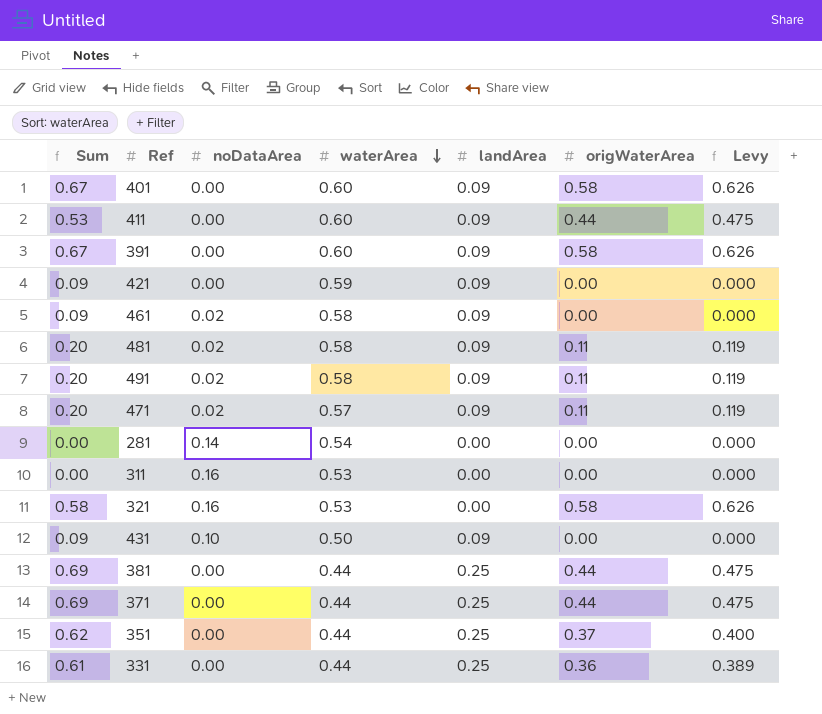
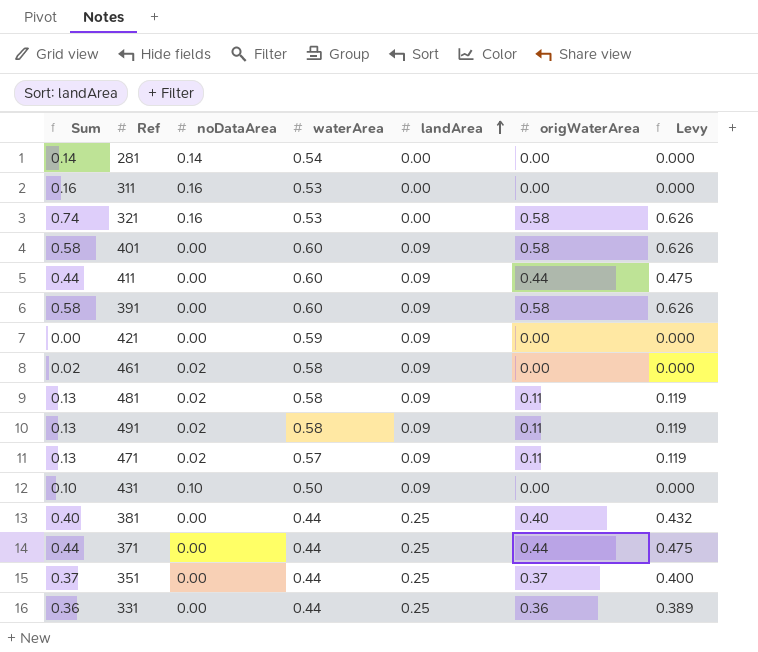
row order: waterArea descending -> landArea ascending
column Sum | formula: [landArea] + [origWaterArea] -> [noDataArea] + [origWaterArea]
381 | origWaterArea: 0.44 -> 0.40
381 | Levy: 0.475 -> 0.432

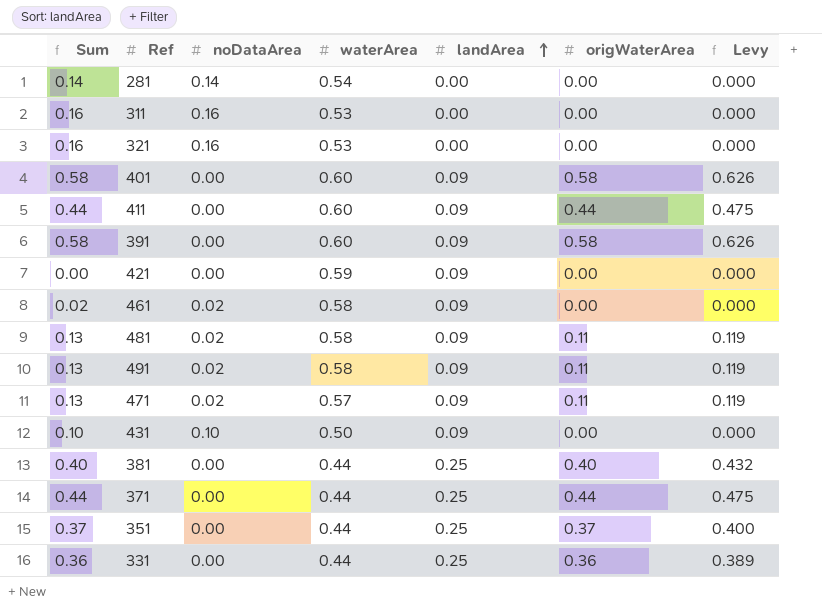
321 | Sum: 0.74 -> 0.16
321 | origWaterArea: 0.58 -> 0.00
321 | Levy: 0.626 -> 0.000

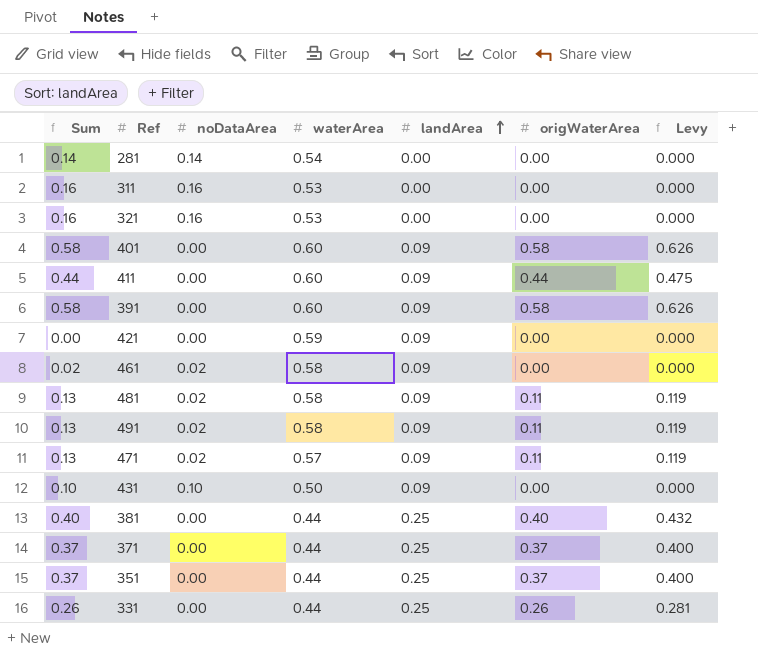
371 | Sum: 0.44 -> 0.37
371 | origWaterArea: 0.44 -> 0.37
371 | Levy: 0.475 -> 0.400
331 | Sum: 0.36 -> 0.26
331 | origWaterArea: 0.36 -> 0.26
331 | Levy: 0.389 -> 0.281

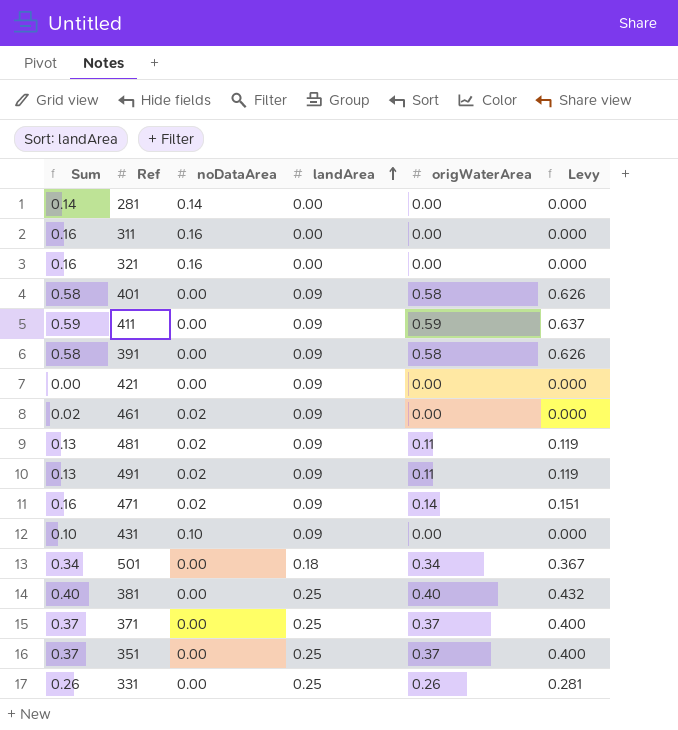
column waterArea | position: 4 -> none
411 | Sum: 0.44 -> 0.59
411 | origWaterArea: 0.44 -> 0.59
411 | Levy: 0.475 -> 0.637
471 | Sum: 0.13 -> 0.16
471 | origWaterArea: 0.11 -> 0.14
471 | Levy: 0.119 -> 0.151
row 501: none -> 0.34 | 0.00 | 0.18 | 0.34 | 0.367

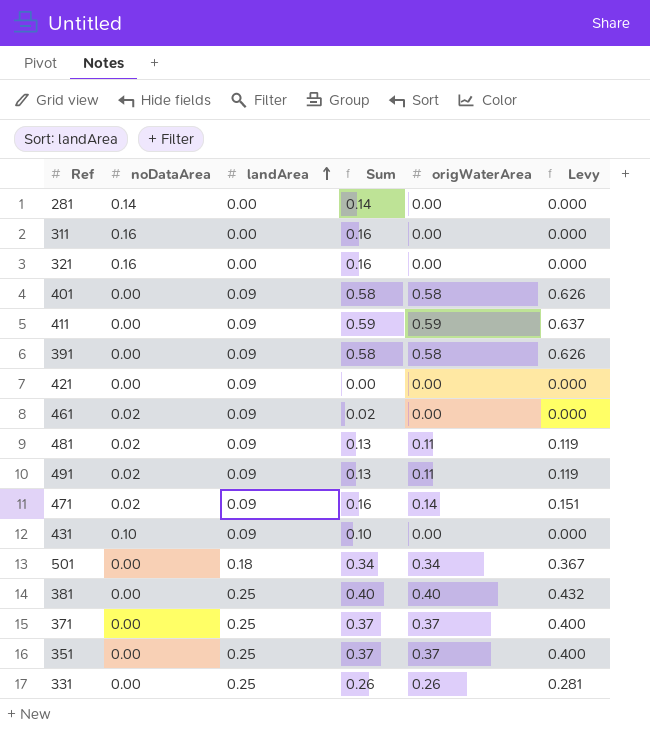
column Sum | position: 1 -> 4

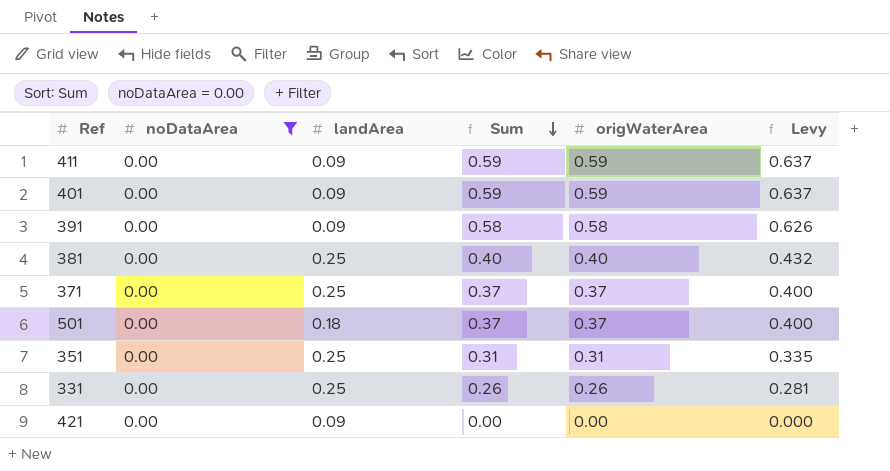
filter: none -> noDataArea = 0.00
row order: landArea ascending -> Sum descending
401 | Sum: 0.58 -> 0.59
401 | origWaterArea: 0.58 -> 0.59
401 | Levy: 0.626 -> 0.637
501 | Sum: 0.34 -> 0.37
501 | origWaterArea: 0.34 -> 0.37
501 | Levy: 0.367 -> 0.400
351 | Sum: 0.37 -> 0.31
351 | origWaterArea: 0.37 -> 0.31
351 | Levy: 0.400 -> 0.335

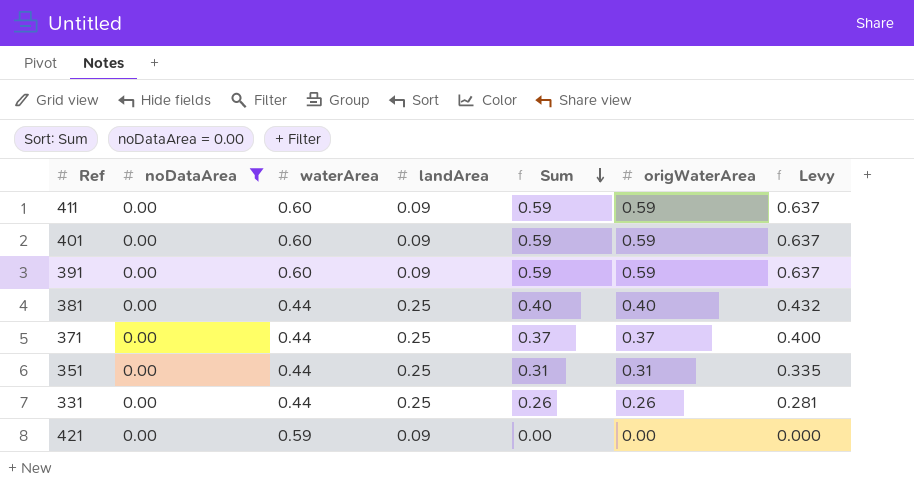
column waterArea | position: none -> 3
row 501: 0.00 | 0.18 | 0.37 | 0.37 | 0.400 -> none
391 | Sum: 0.58 -> 0.59
391 | origWaterArea: 0.58 -> 0.59
391 | Levy: 0.626 -> 0.637

